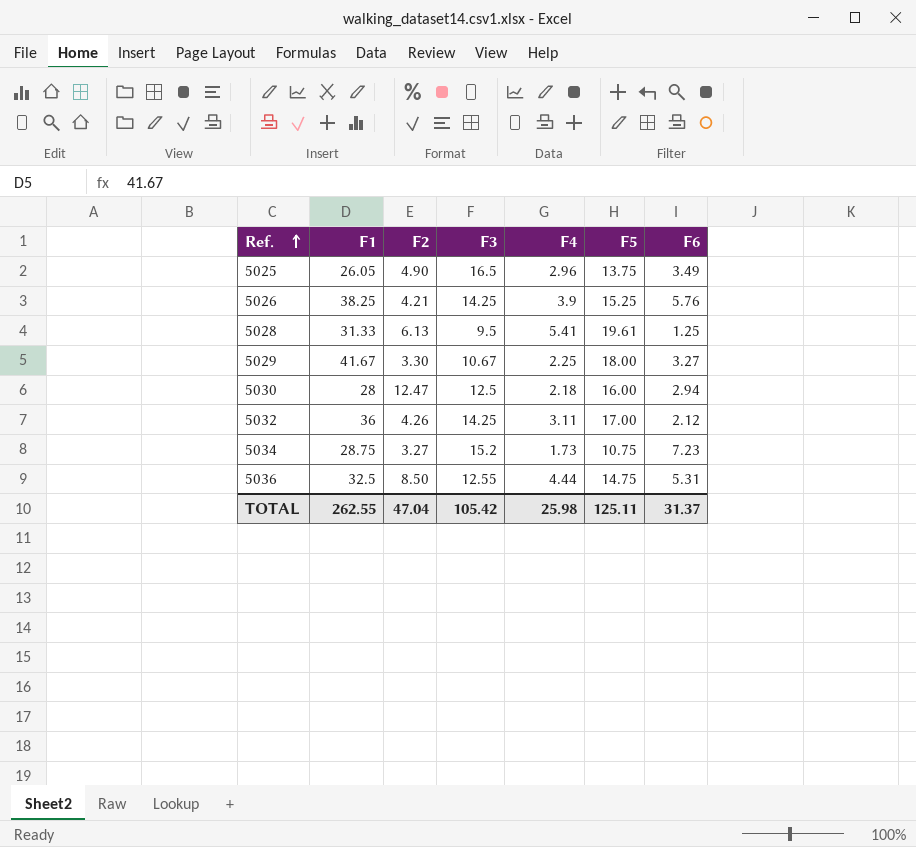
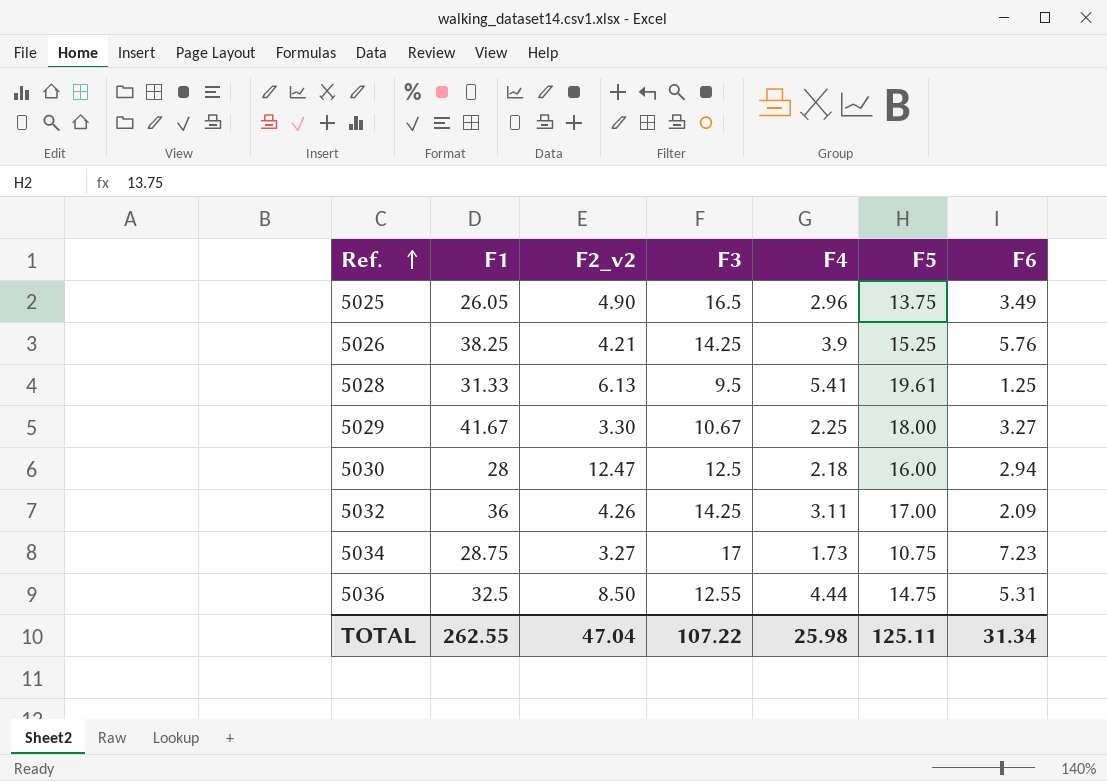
column name: F2 -> F2_v2
5032 | F6: 2.12 -> 2.09
5034 | F3: 15.2 -> 17
TOTAL | F3: 105.42 -> 107.22
TOTAL | F6: 31.37 -> 31.34

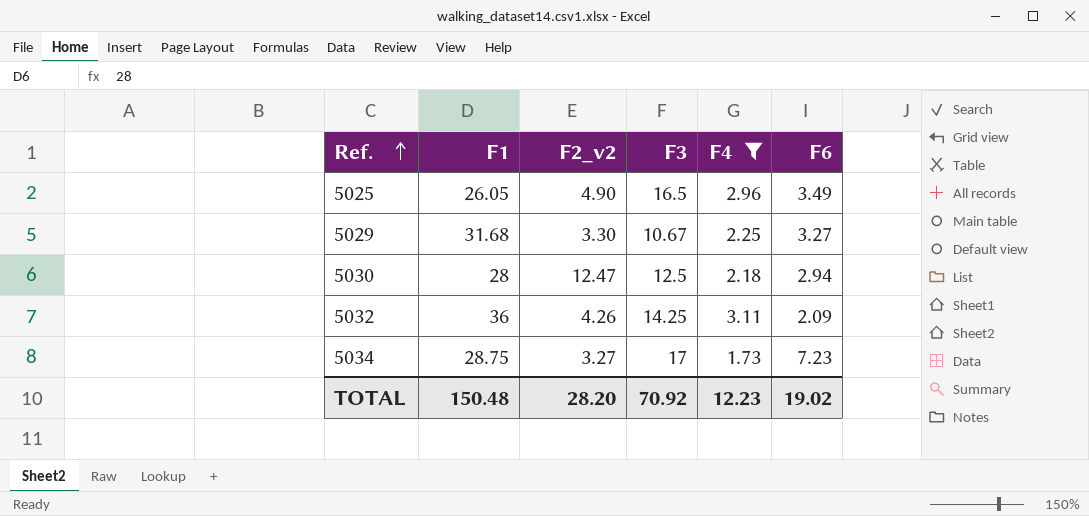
filter: none -> F4 <= 3.11
column F5 | position: 6 -> none
5029 | F1: 41.67 -> 31.68
TOTAL | F1: 262.55 -> 150.48
TOTAL | F2_v2: 47.04 -> 28.20
TOTAL | F3: 107.22 -> 70.92
TOTAL | F4: 25.98 -> 12.23
TOTAL | F6: 31.34 -> 19.02

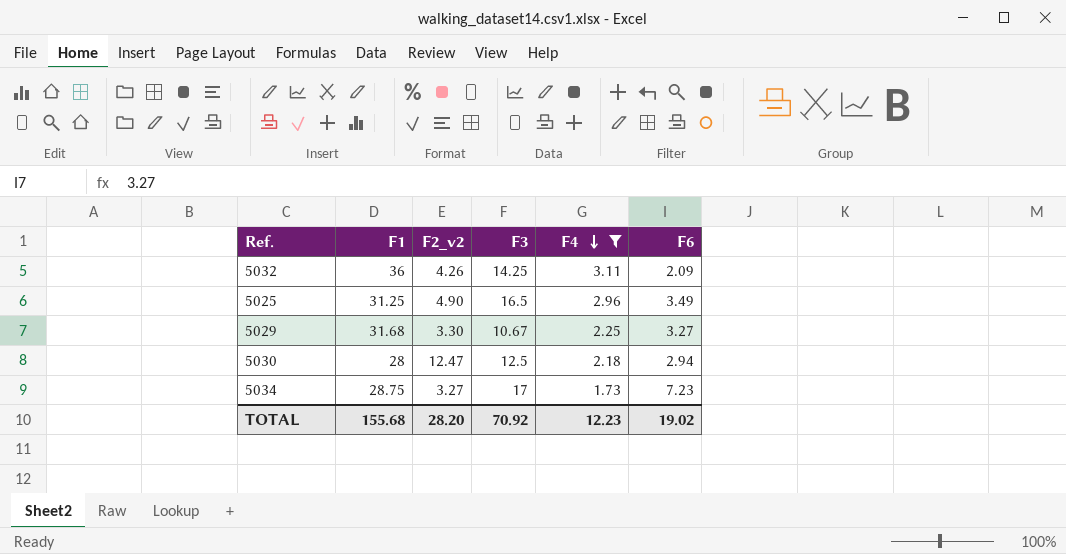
row order: Ref. ascending -> F4 descending
5025 | F1: 26.05 -> 31.25
TOTAL | F1: 150.48 -> 155.68

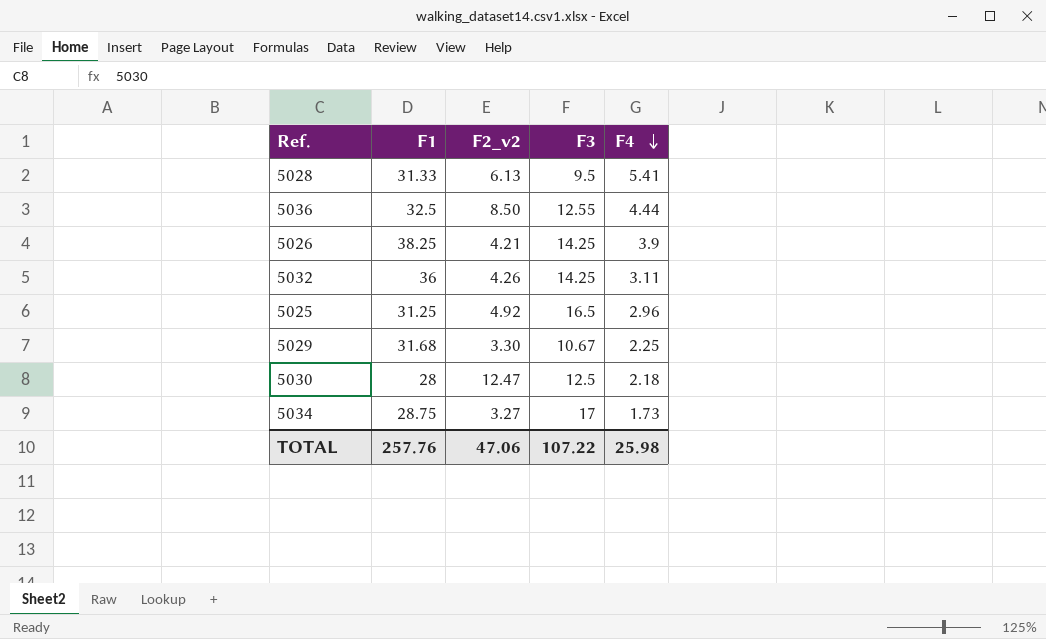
filter: F4 <= 3.11 -> none
column F6 | position: 6 -> none
5025 | F2_v2: 4.90 -> 4.92
TOTAL | F1: 155.68 -> 257.76
TOTAL | F2_v2: 28.20 -> 47.06
TOTAL | F3: 70.92 -> 107.22
TOTAL | F4: 12.23 -> 25.98

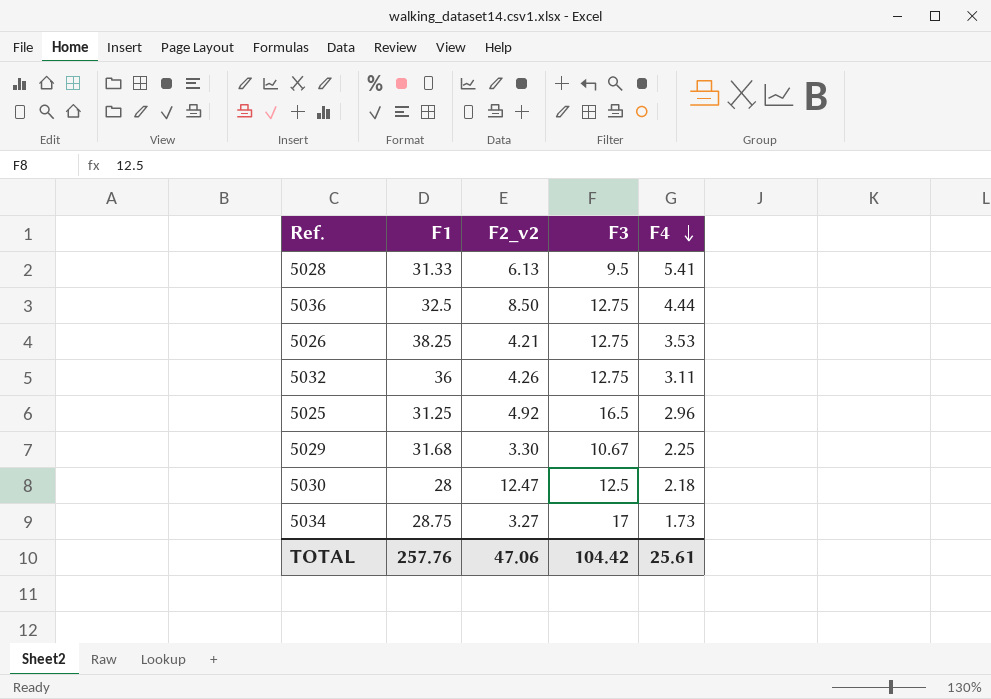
5036 | F3: 12.55 -> 12.75
5026 | F3: 14.25 -> 12.75
5026 | F4: 3.9 -> 3.53
5032 | F3: 14.25 -> 12.75
TOTAL | F3: 107.22 -> 104.42
TOTAL | F4: 25.98 -> 25.61

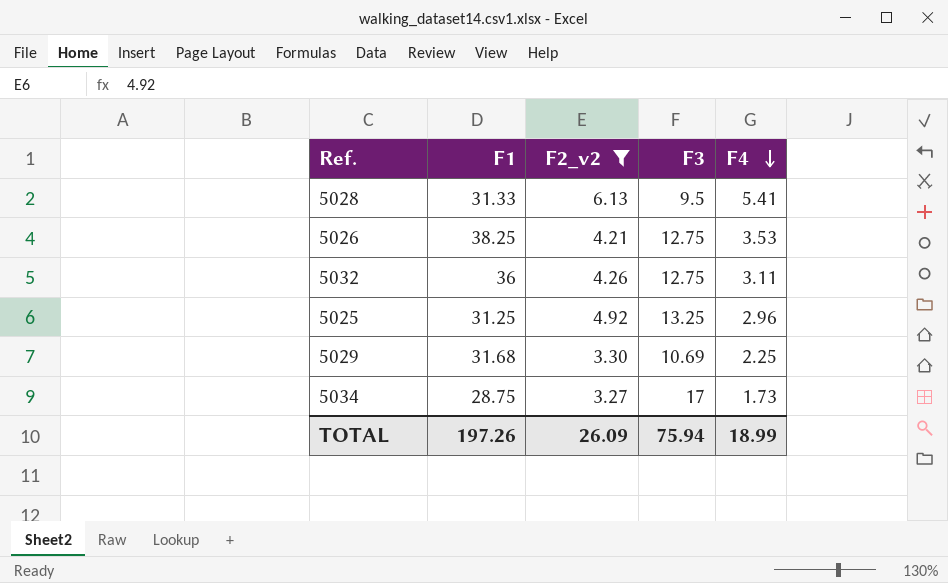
filter: none -> F2_v2 <= 6.13
5025 | F3: 16.5 -> 13.25
5029 | F3: 10.67 -> 10.69
TOTAL | F1: 257.76 -> 197.26
TOTAL | F2_v2: 47.06 -> 26.09
TOTAL | F3: 104.42 -> 75.94
TOTAL | F4: 25.61 -> 18.99

